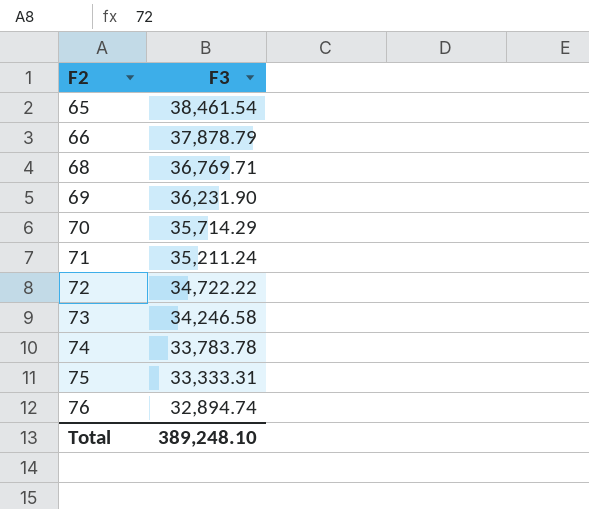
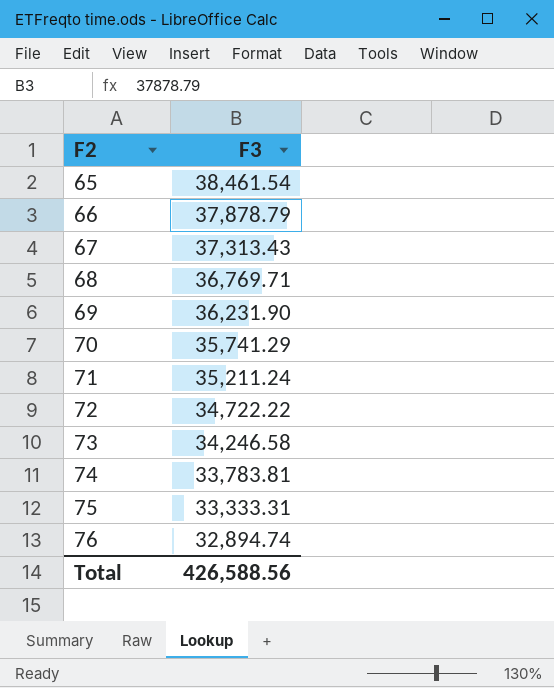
row 67: none -> 37,313.43
70 | F3: 35,714.29 -> 35,741.29
74 | F3: 33,783.78 -> 33,783.81
Total | F3: 389,248.10 -> 426,588.56

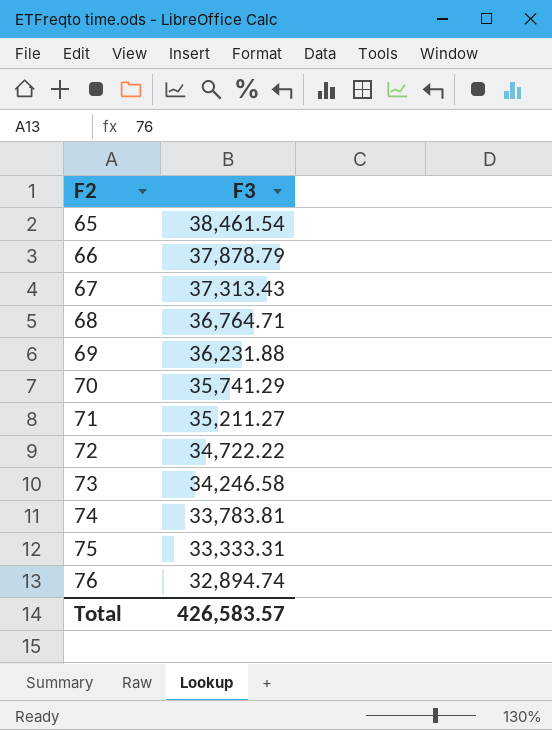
68 | F3: 36,769.71 -> 36,764.71
69 | F3: 36,231.90 -> 36,231.88
71 | F3: 35,211.24 -> 35,211.27
Total | F3: 426,588.56 -> 426,583.57

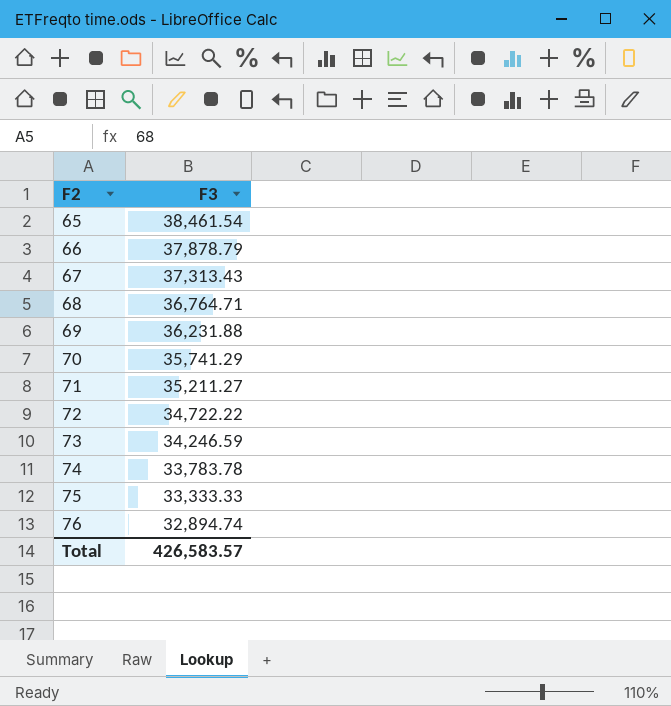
73 | F3: 34,246.58 -> 34,246.59
74 | F3: 33,783.81 -> 33,783.78
75 | F3: 33,333.31 -> 33,333.33

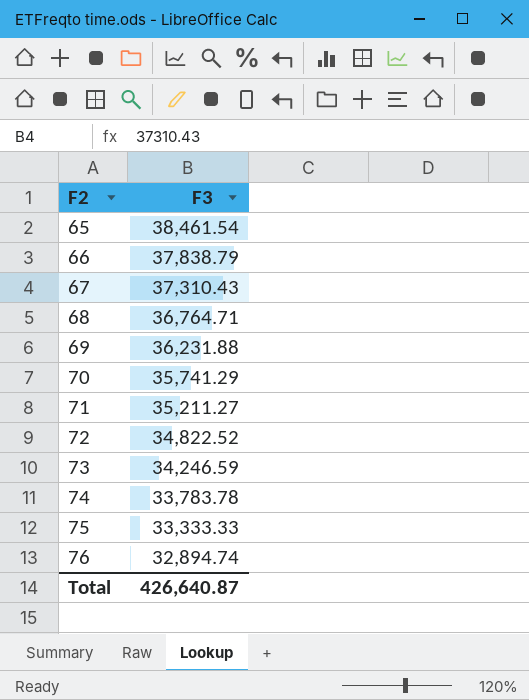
66 | F3: 37,878.79 -> 37,838.79
67 | F3: 37,313.43 -> 37,310.43
72 | F3: 34,722.22 -> 34,822.52
Total | F3: 426,583.57 -> 426,640.87

